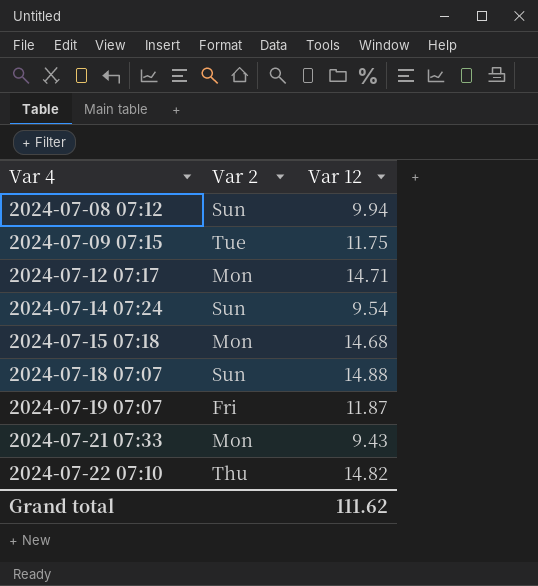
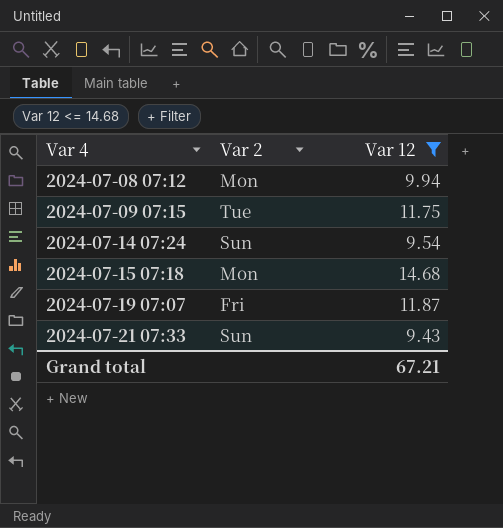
filter: none -> Var 12 <= 14.68
2024-07-08 07:12 | Var 2: Sun -> Mon
2024-07-21 07:33 | Var 2: Mon -> Sun
Grand total | Var 12: 111.62 -> 67.21

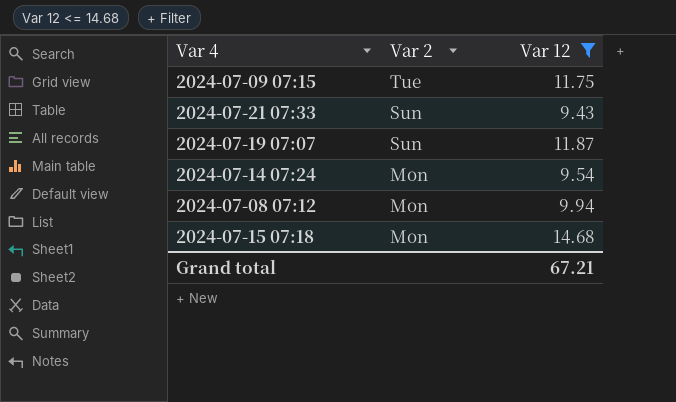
row order: Var 4 ascending -> Var 2 descending
2024-07-19 07:07 | Var 2: Fri -> Sun
2024-07-14 07:24 | Var 2: Sun -> Mon

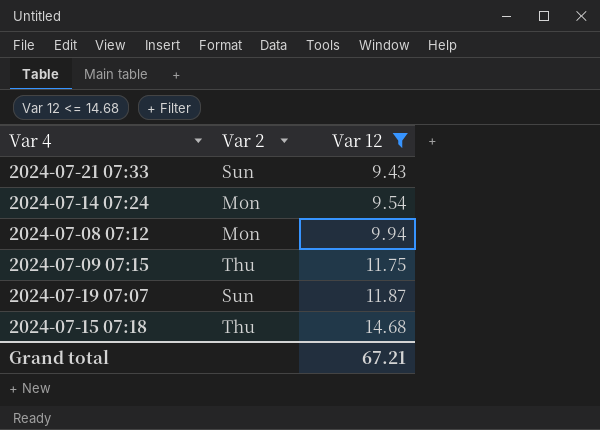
row order: Var 2 descending -> Var 12 ascending
2024-07-09 07:15 | Var 2: Tue -> Thu
2024-07-15 07:18 | Var 2: Mon -> Thu

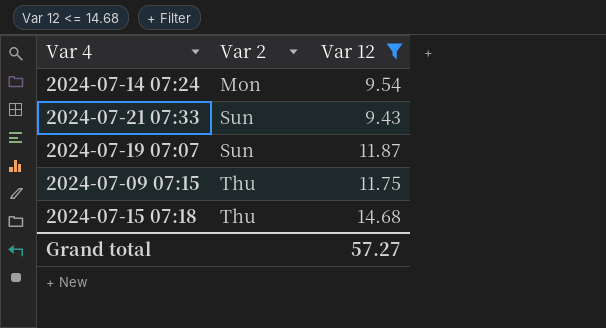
row order: Var 12 ascending -> Var 2 ascending
row 2024-07-08 07:12: Mon | 9.94 -> none
Grand total | Var 12: 67.21 -> 57.27

